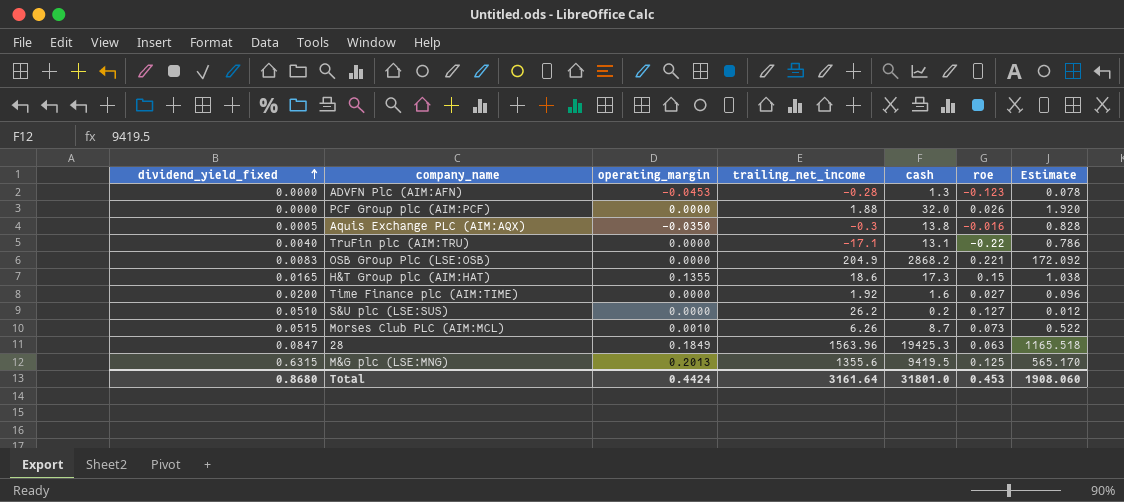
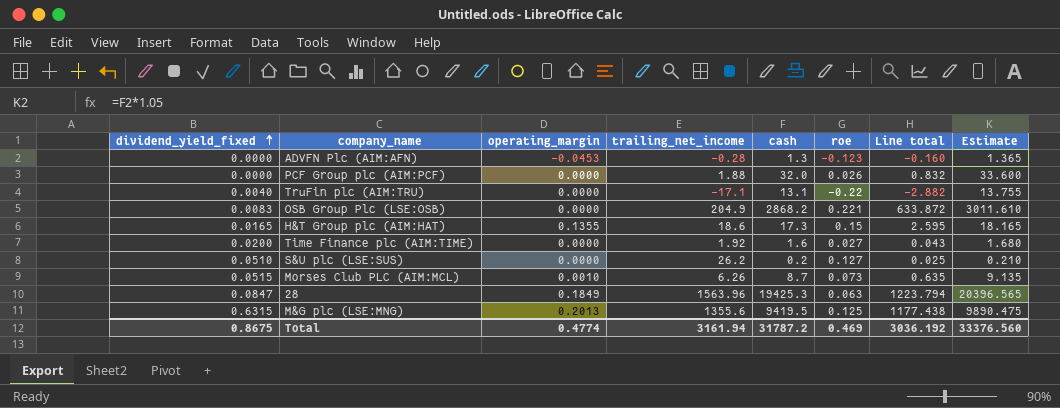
column Line total | formula: none -> [cash] * [roe]
column Estimate | formula: [cash] * 0.06 -> [cash] * 1.05
row Aquis Exchange PLC (AIM:AQX): 0.0005 | -0.0350 | -0.3 | 13.8 | -0.016 | 0.828 -> none
Total | dividend_yield_fixed: 0.8680 -> 0.8675
Total | operating_margin: 0.4424 -> 0.4774
Total | trailing_net_income: 3161.64 -> 3161.94
Total | cash: 31801.0 -> 31787.2
Total | roe: 0.453 -> 0.469
Total | Estimate: 1908.060 -> 33376.560

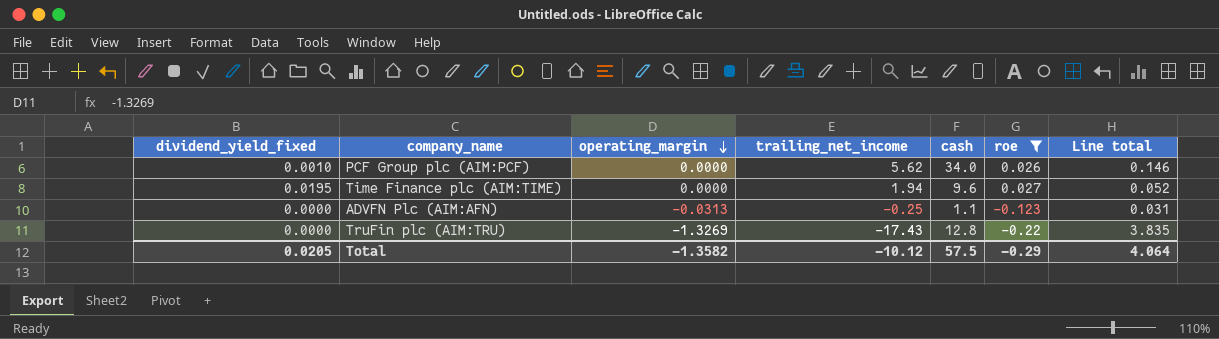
filter: none -> roe <= 0.027
row order: dividend_yield_fixed ascending -> operating_margin descending
column Estimate | formula: [cash] * 1.05 -> none
column Line total | formula: [cash] * [roe] -> [trailing_net_income] * [roe]
PCF Group plc (AIM:PCF) | dividend_yield_fixed: 0.0000 -> 0.0010
PCF Group plc (AIM:PCF) | trailing_net_income: 1.88 -> 5.62
PCF Group plc (AIM:PCF) | cash: 32.0 -> 34.0
Time Finance plc (AIM:TIME) | dividend_yield_fixed: 0.0200 -> 0.0195
Time Finance plc (AIM:TIME) | trailing_net_income: 1.92 -> 1.94
Time Finance plc (AIM:TIME) | cash: 1.6 -> 9.6
ADVFN Plc (AIM:AFN) | operating_margin: -0.0453 -> -0.0313
ADVFN Plc (AIM:AFN) | trailing_net_income: -0.28 -> -0.25
ADVFN Plc (AIM:AFN) | cash: 1.3 -> 1.1
TruFin plc (AIM:TRU) | dividend_yield_fixed: 0.0040 -> 0.0000
TruFin plc (AIM:TRU) | operating_margin: 0.0000 -> -1.3269
TruFin plc (AIM:TRU) | trailing_net_income: -17.1 -> -17.43
TruFin plc (AIM:TRU) | cash: 13.1 -> 12.8
Total | dividend_yield_fixed: 0.8675 -> 0.0205
Total | operating_margin: 0.4774 -> -1.3582
Total | trailing_net_income: 3161.94 -> -10.12
Total | cash: 31787.2 -> 57.5
Total | roe: 0.469 -> -0.29
Total | Line total: 3036.192 -> 4.064

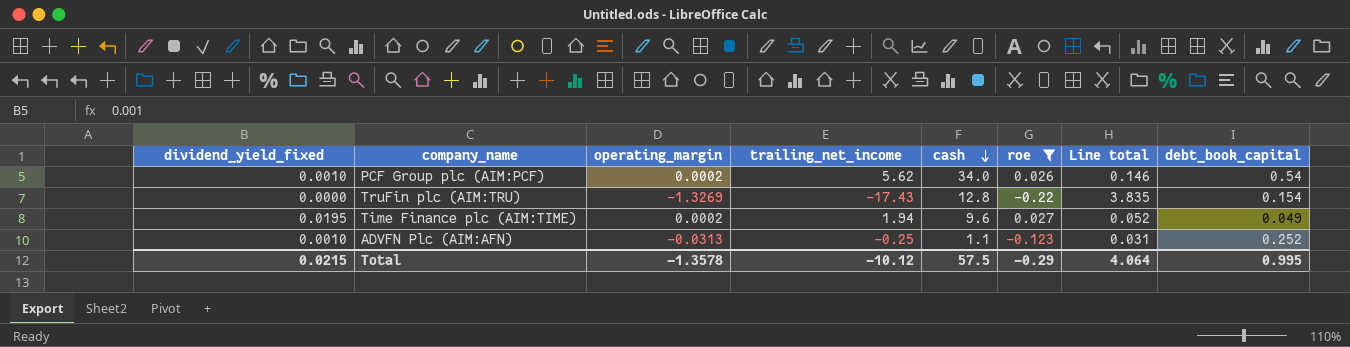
row order: operating_margin descending -> cash descending
column debt_book_capital | position: none -> 8
PCF Group plc (AIM:PCF) | operating_margin: 0.0000 -> 0.0002
Time Finance plc (AIM:TIME) | operating_margin: 0.0000 -> 0.0002
ADVFN Plc (AIM:AFN) | dividend_yield_fixed: 0.0000 -> 0.0010
Total | dividend_yield_fixed: 0.0205 -> 0.0215
Total | operating_margin: -1.3582 -> -1.3578

